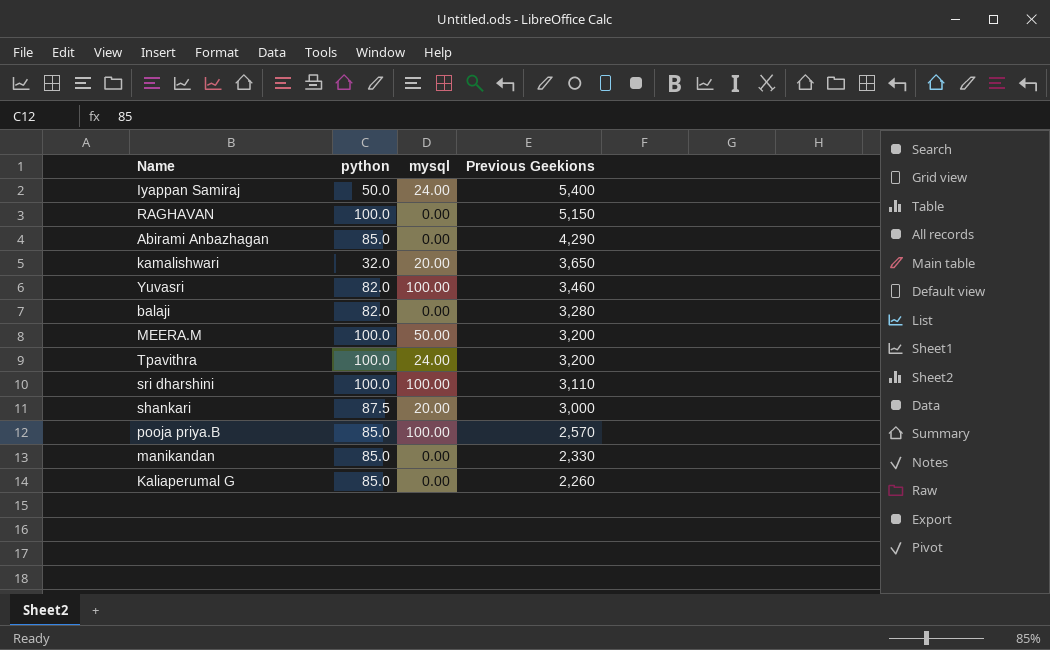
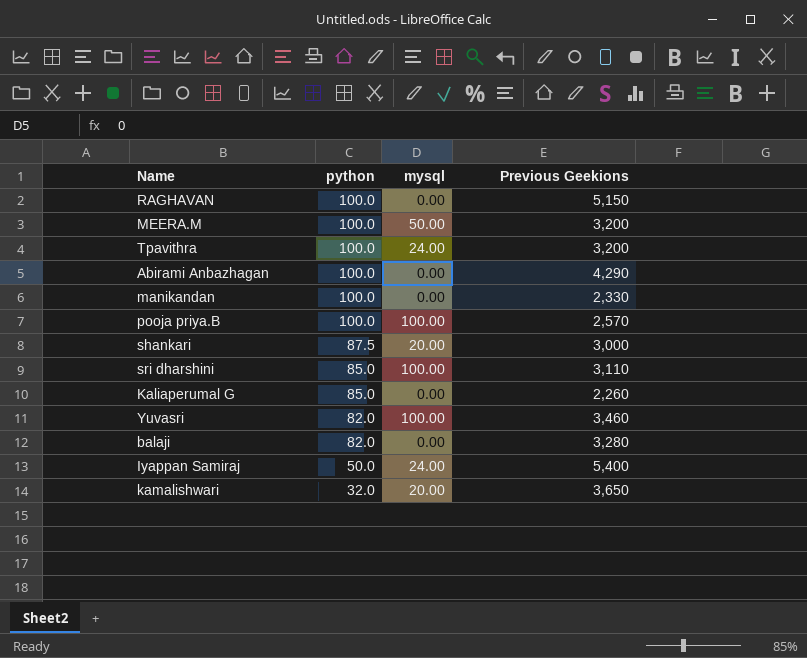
row order: Previous Geekions descending -> python descending
Abirami Anbazhagan | python: 85.0 -> 100.0
manikandan | python: 85.0 -> 100.0
pooja priya.B | python: 85.0 -> 100.0
sri dharshini | python: 100.0 -> 85.0

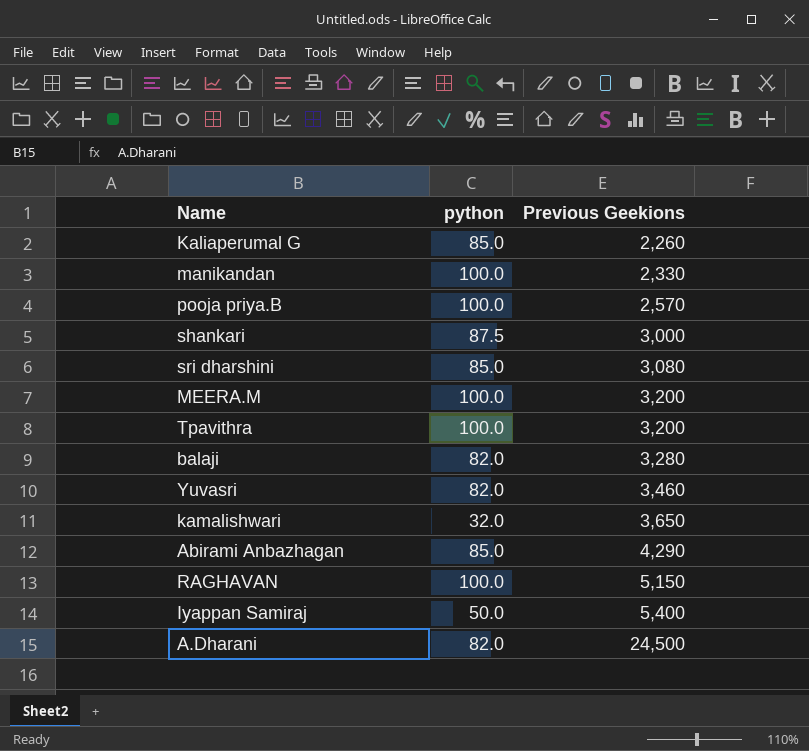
row order: python descending -> Previous Geekions ascending
column mysql | position: 3 -> none
sri dharshini | Previous Geekions: 3,110 -> 3,080
Abirami Anbazhagan | python: 100.0 -> 85.0
row A.Dharani: none -> 82.0 | 24,500

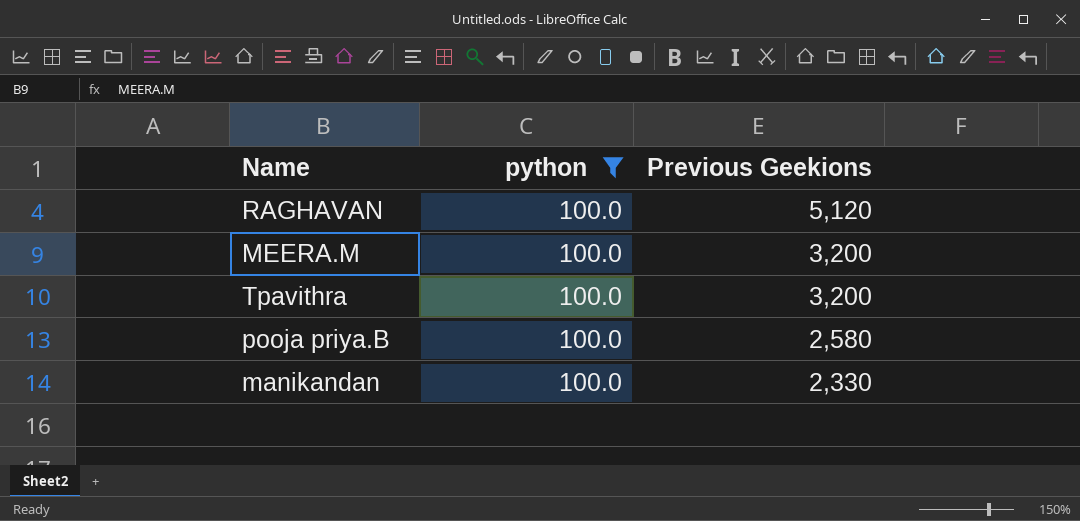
filter: none -> python = 100.0
row order: Previous Geekions ascending -> Previous Geekions descending
RAGHAVAN | Previous Geekions: 5,150 -> 5,120
pooja priya.B | Previous Geekions: 2,570 -> 2,580

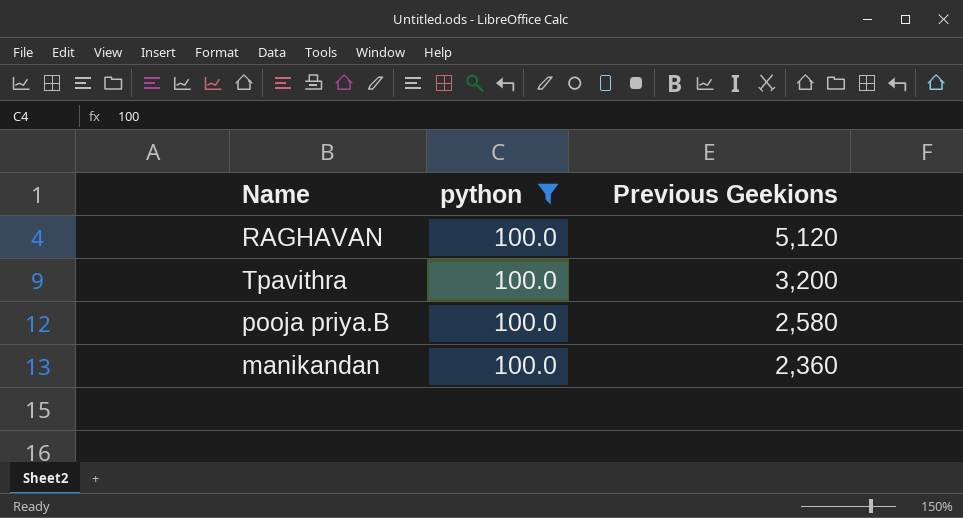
row MEERA.M: 100.0 | 3,200 -> none
manikandan | Previous Geekions: 2,330 -> 2,360

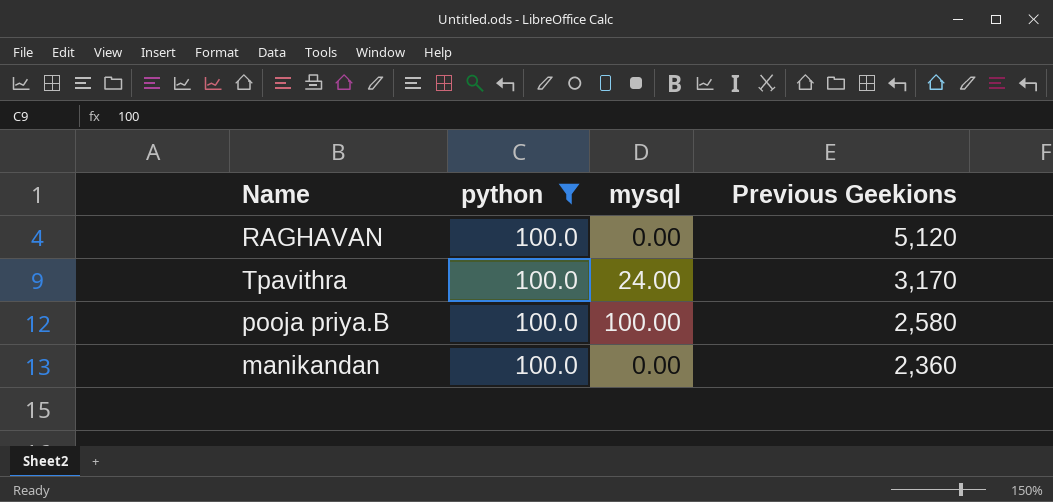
column mysql | position: none -> 3
Tpavithra | Previous Geekions: 3,200 -> 3,170

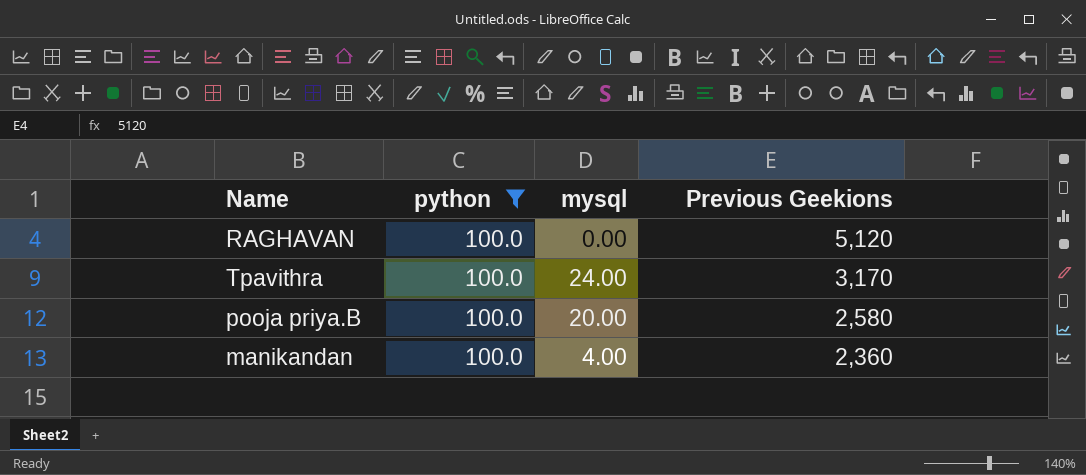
pooja priya.B | mysql: 100.00 -> 20.00
manikandan | mysql: 0.00 -> 4.00

